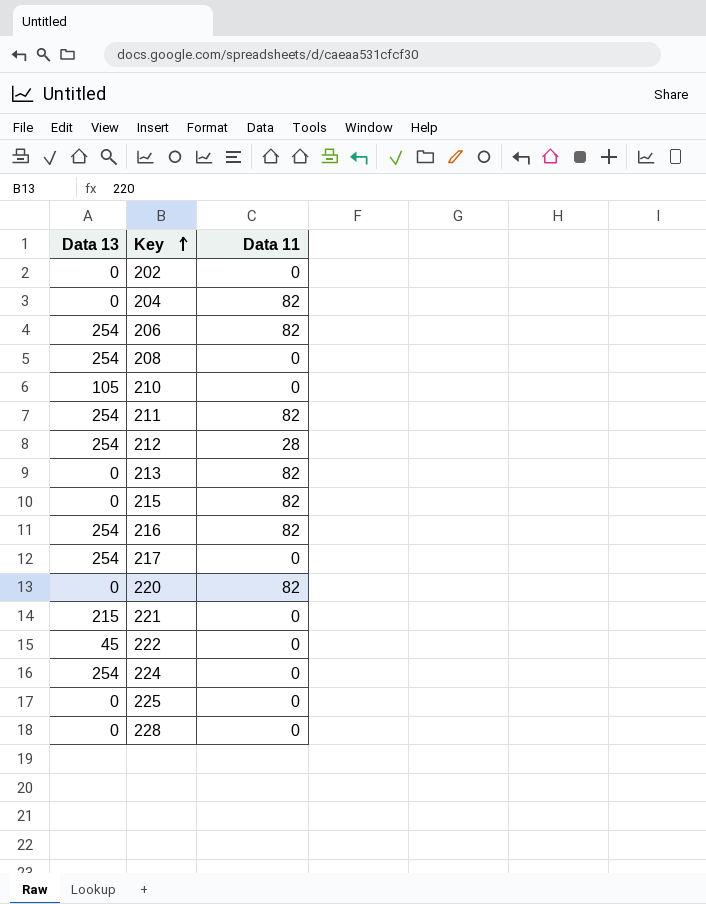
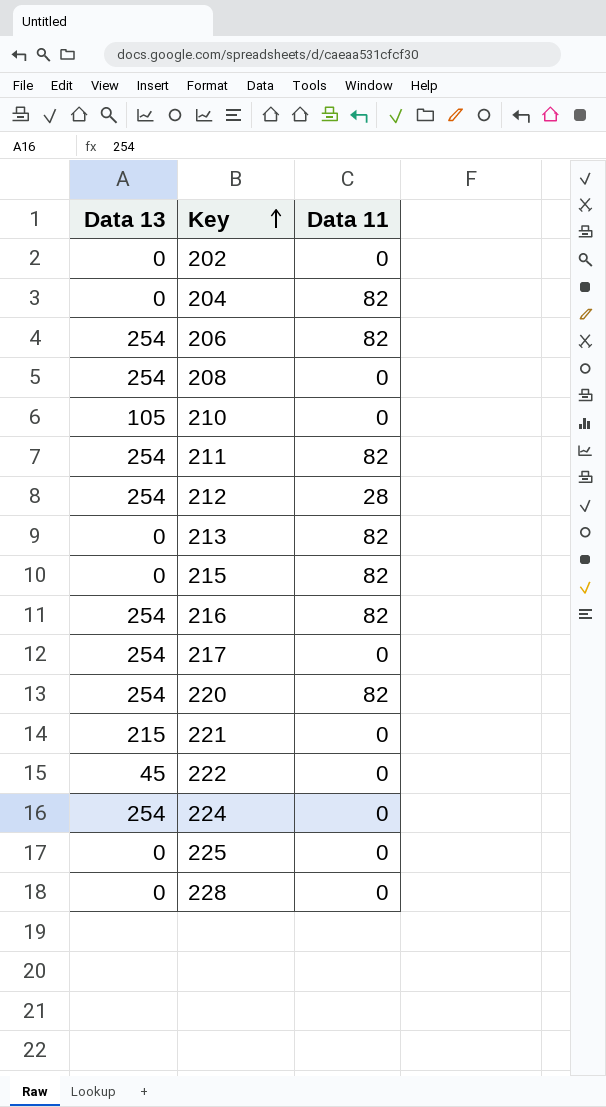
220 | Data 13: 0 -> 254

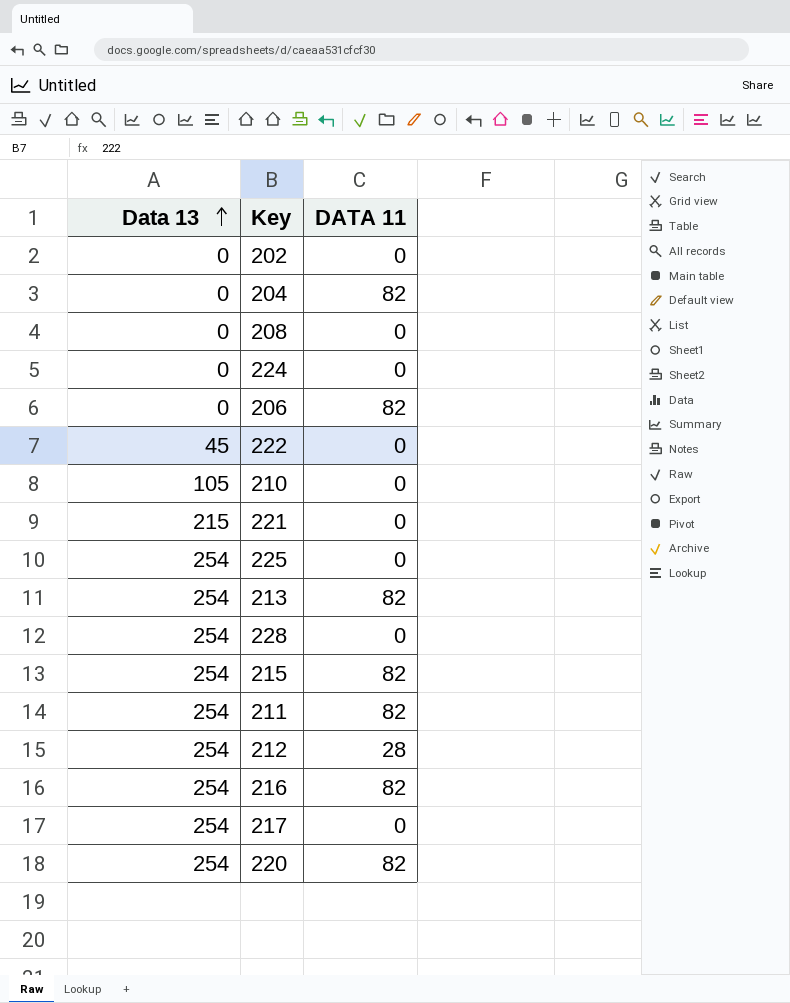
row order: Key ascending -> Data 13 ascending
column name: Data 11 -> DATA 11
208 | Data 13: 254 -> 0
224 | Data 13: 254 -> 0
206 | Data 13: 254 -> 0
225 | Data 13: 0 -> 254
213 | Data 13: 0 -> 254
228 | Data 13: 0 -> 254
215 | Data 13: 0 -> 254

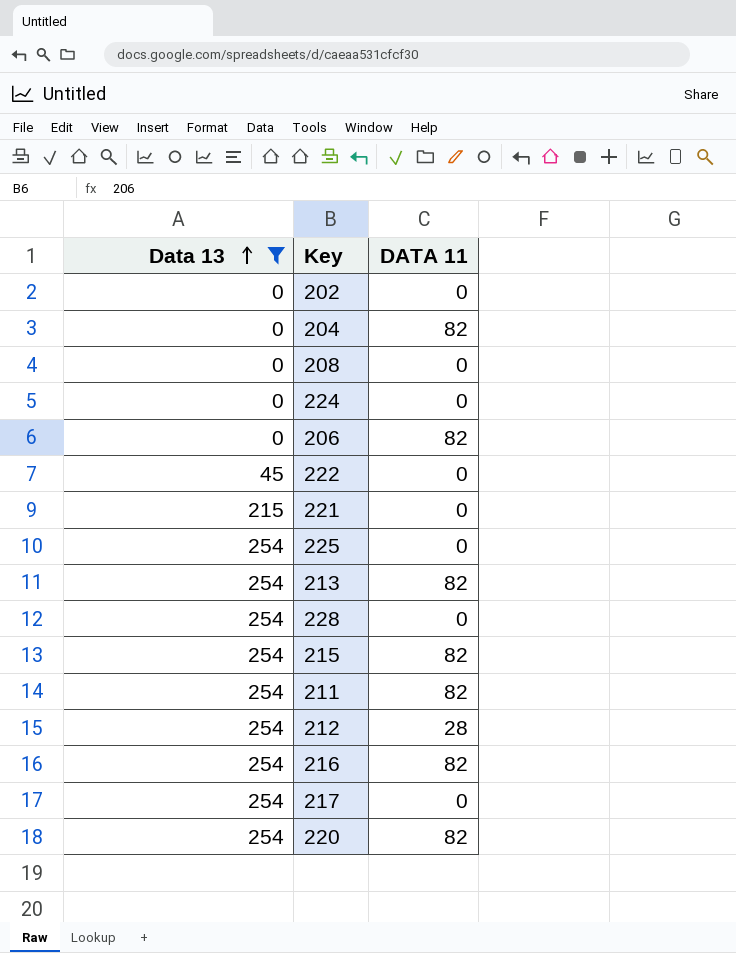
filter: none -> Data 13 != 105

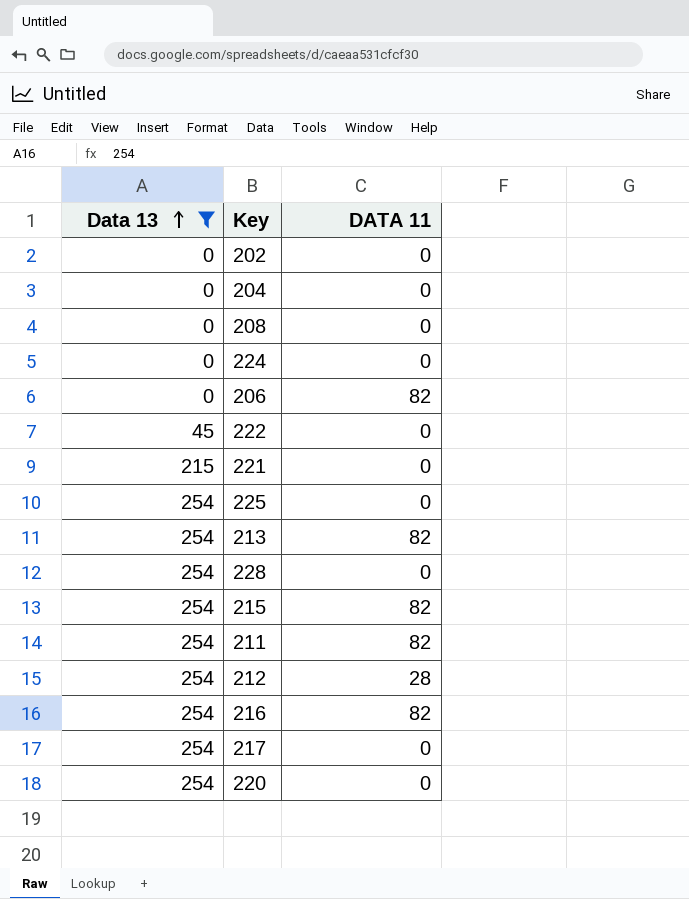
204 | DATA 11: 82 -> 0
220 | DATA 11: 82 -> 0

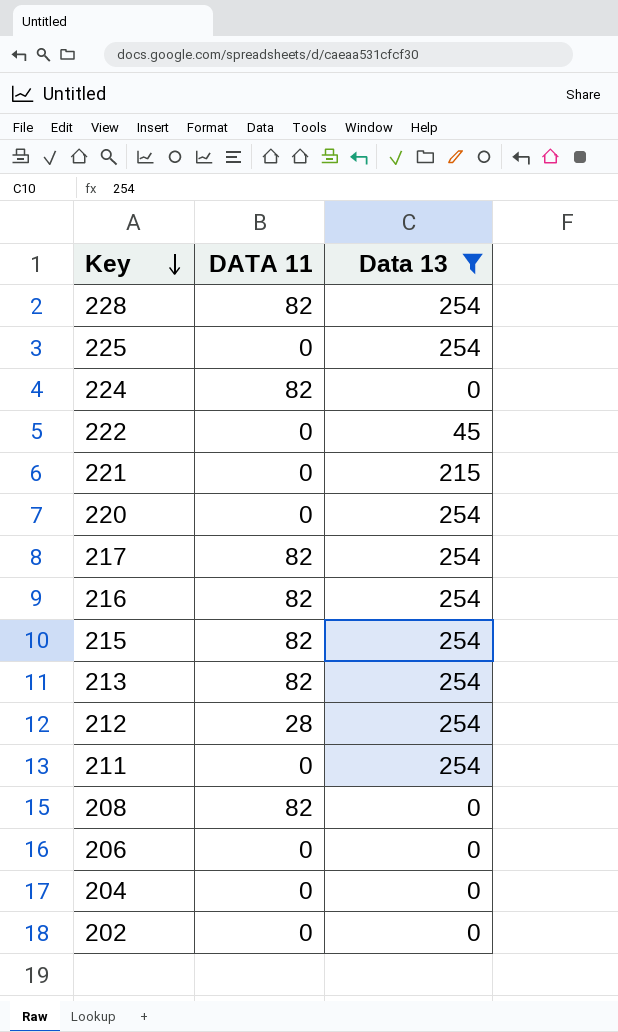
row order: Data 13 ascending -> Key descending
column Data 13 | position: 1 -> 3
228 | DATA 11: 0 -> 82
224 | DATA 11: 0 -> 82
217 | DATA 11: 0 -> 82
211 | DATA 11: 82 -> 0
208 | DATA 11: 0 -> 82
206 | DATA 11: 82 -> 0

